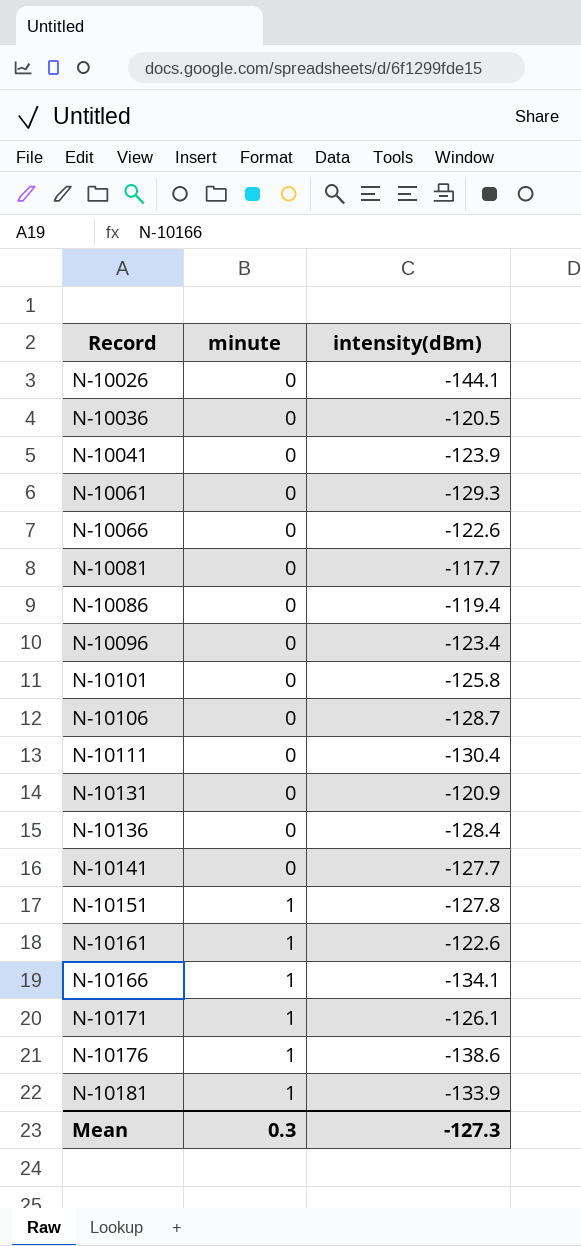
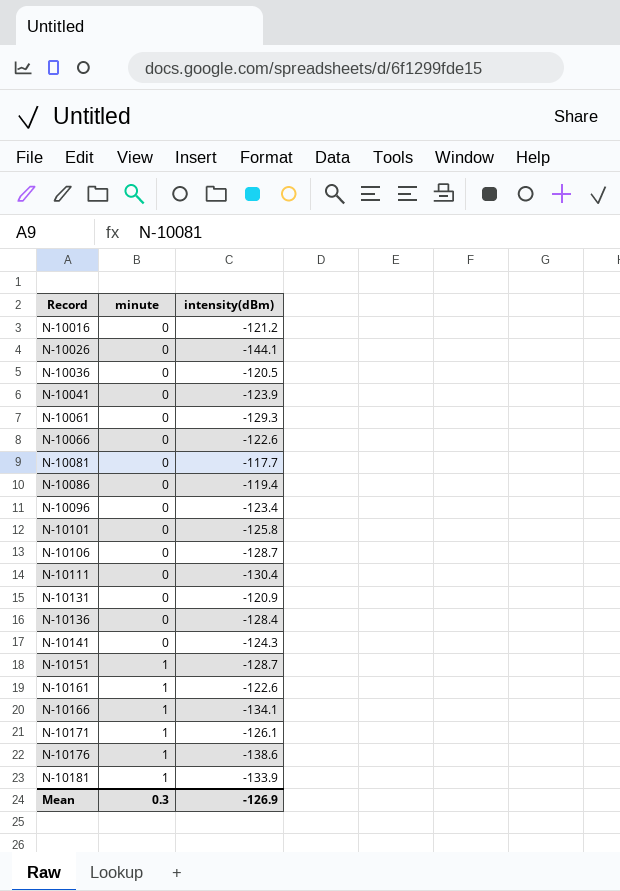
row N-10016: none -> 0 | -121.2
N-10141 | intensity(dBm): -127.7 -> -124.3
N-10151 | intensity(dBm): -127.8 -> -128.7
Mean | intensity(dBm): -127.3 -> -126.9

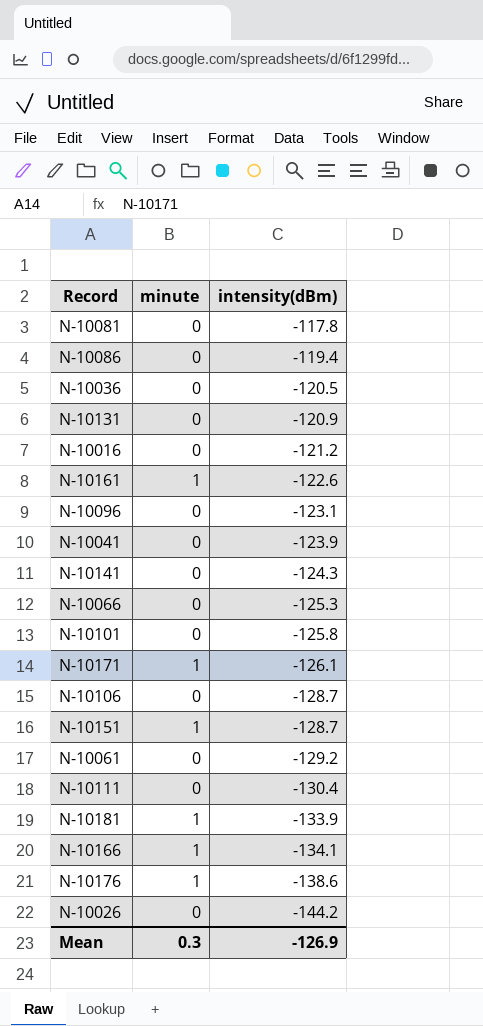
row order: Record ascending -> intensity(dBm) descending
row N-10136: 0 | -128.4 -> none
N-10081 | intensity(dBm): -117.7 -> -117.8
N-10096 | intensity(dBm): -123.4 -> -123.1
N-10066 | intensity(dBm): -122.6 -> -125.3
N-10061 | intensity(dBm): -129.3 -> -129.2
N-10026 | intensity(dBm): -144.1 -> -144.2

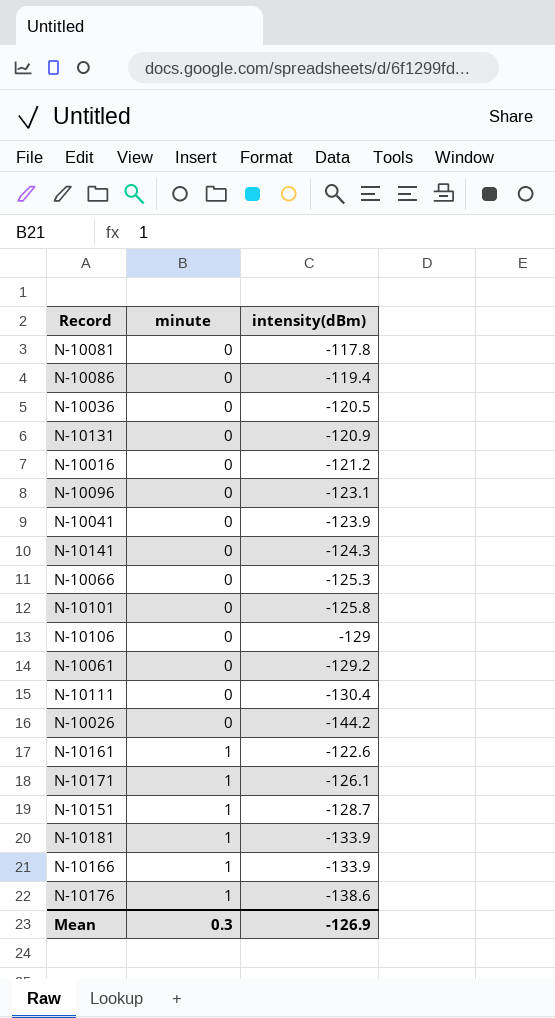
row order: intensity(dBm) descending -> minute ascending
N-10106 | intensity(dBm): -128.7 -> -129
N-10166 | intensity(dBm): -134.1 -> -133.9

